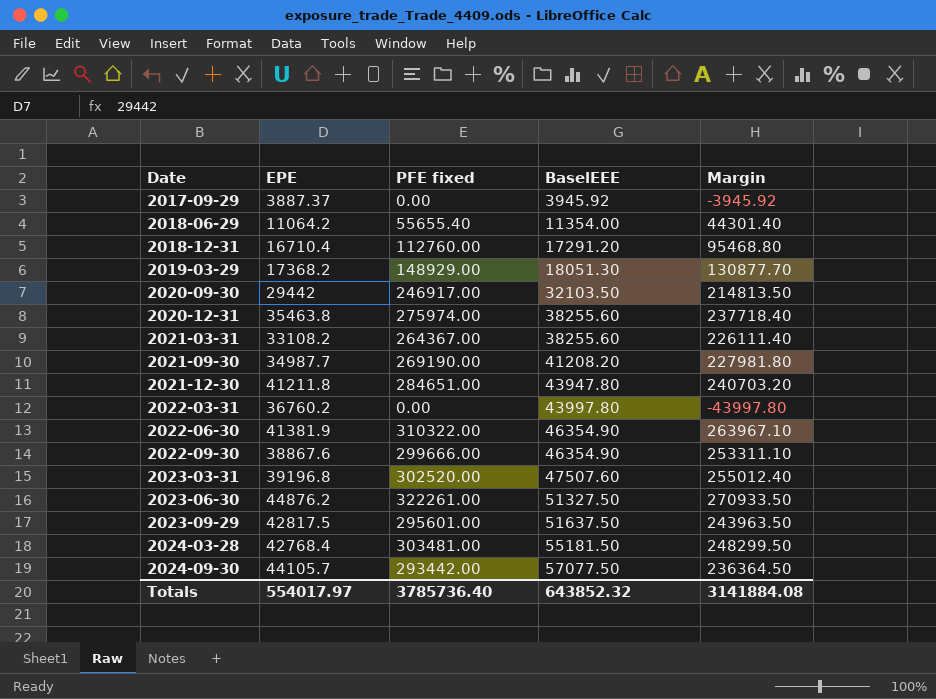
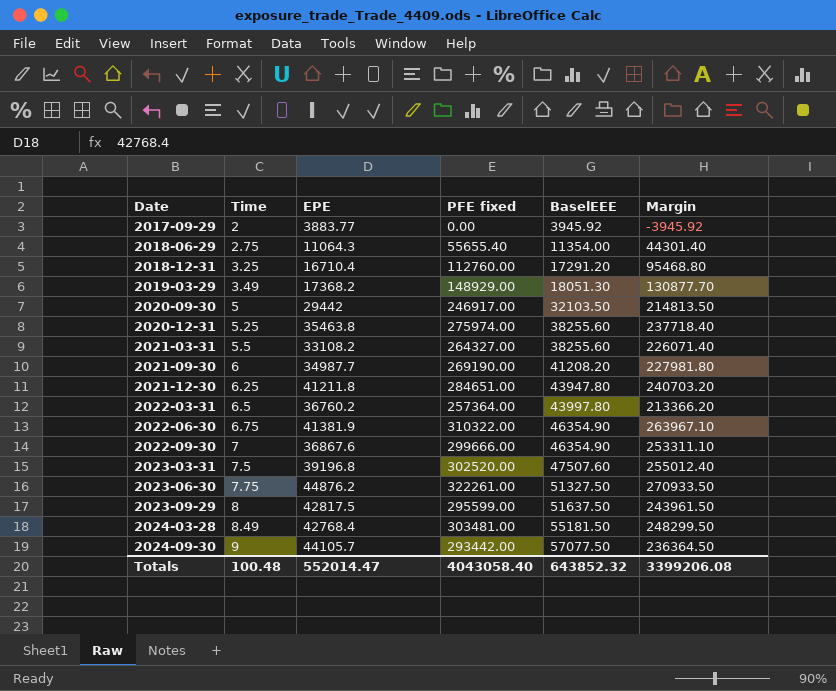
column Time | position: none -> 2
2017-09-29 | EPE: 3887.37 -> 3883.77
2018-06-29 | EPE: 11064.2 -> 11064.3
2021-03-31 | PFE fixed: 264367.00 -> 264327.00
2021-03-31 | Margin: 226111.40 -> 226071.40
2022-03-31 | PFE fixed: 0.00 -> 257364.00
2022-03-31 | Margin: -43997.80 -> 213366.20
2022-09-30 | EPE: 38867.6 -> 36867.6
2023-09-29 | PFE fixed: 295601.00 -> 295599.00
2023-09-29 | Margin: 243963.50 -> 243961.50
Totals | EPE: 554017.97 -> 552014.47
Totals | PFE fixed: 3785736.40 -> 4043058.40
Totals | Margin: 3141884.08 -> 3399206.08

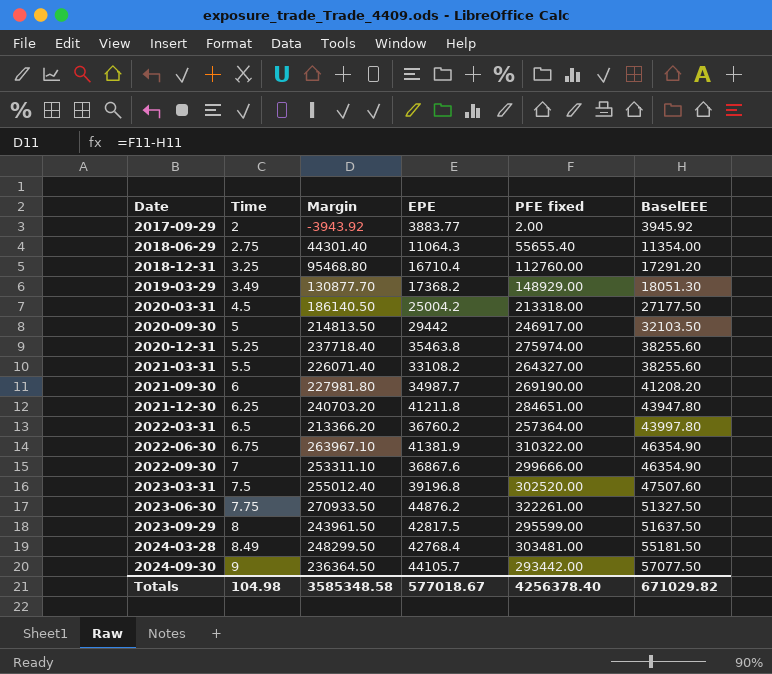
column Margin | position: 6 -> 3
2017-09-29 | Margin: -3945.92 -> -3943.92
2017-09-29 | PFE fixed: 0.00 -> 2.00
row 2020-03-31: none -> 4.5 | 186140.50 | 25004.2 | 213318.00 | 27177.50
Totals | Time: 100.48 -> 104.98
Totals | Margin: 3399206.08 -> 3585348.58
Totals | EPE: 552014.47 -> 577018.67
Totals | PFE fixed: 4043058.40 -> 4256378.40
Totals | BaselEEE: 643852.32 -> 671029.82

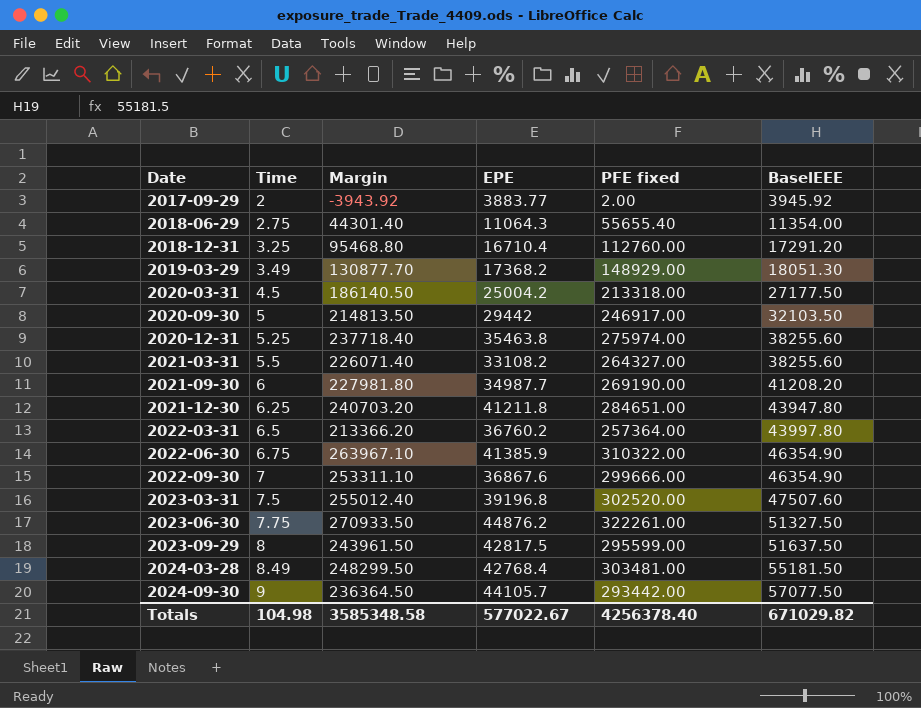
2022-06-30 | EPE: 41381.9 -> 41385.9
Totals | EPE: 577018.67 -> 577022.67

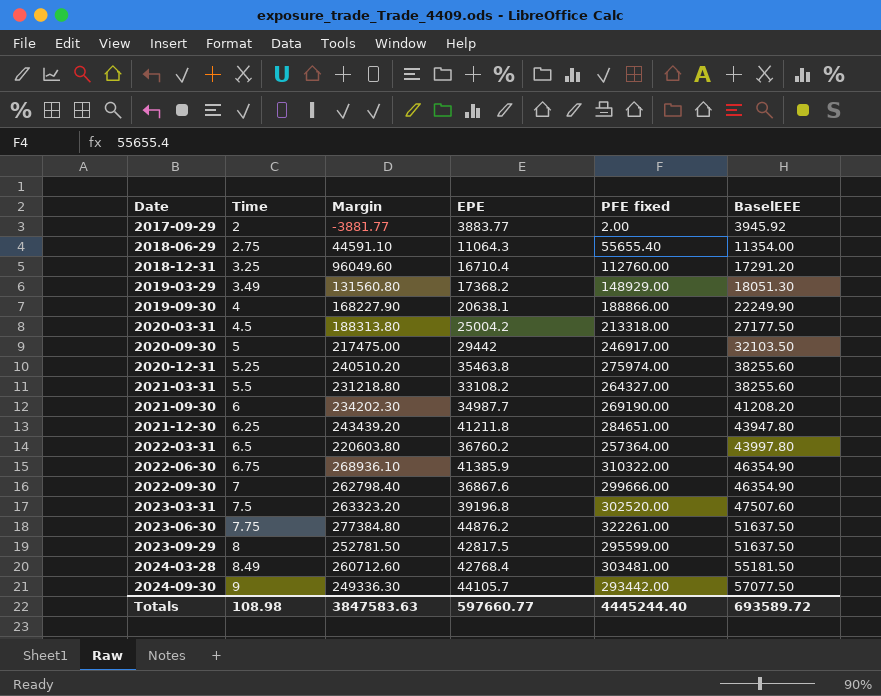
column Margin | formula: [PFE fixed] - [BaselEEE] -> [PFE fixed] - [EPE]
row 2019-09-30: none -> 4 | 168227.90 | 20638.1 | 188866.00 | 22249.90
2023-06-30 | BaselEEE: 51327.50 -> 51637.50
Totals | Time: 104.98 -> 108.98
Totals | Margin: 3585348.58 -> 3847583.63
Totals | EPE: 577022.67 -> 597660.77
Totals | PFE fixed: 4256378.40 -> 4445244.40
Totals | BaselEEE: 671029.82 -> 693589.72

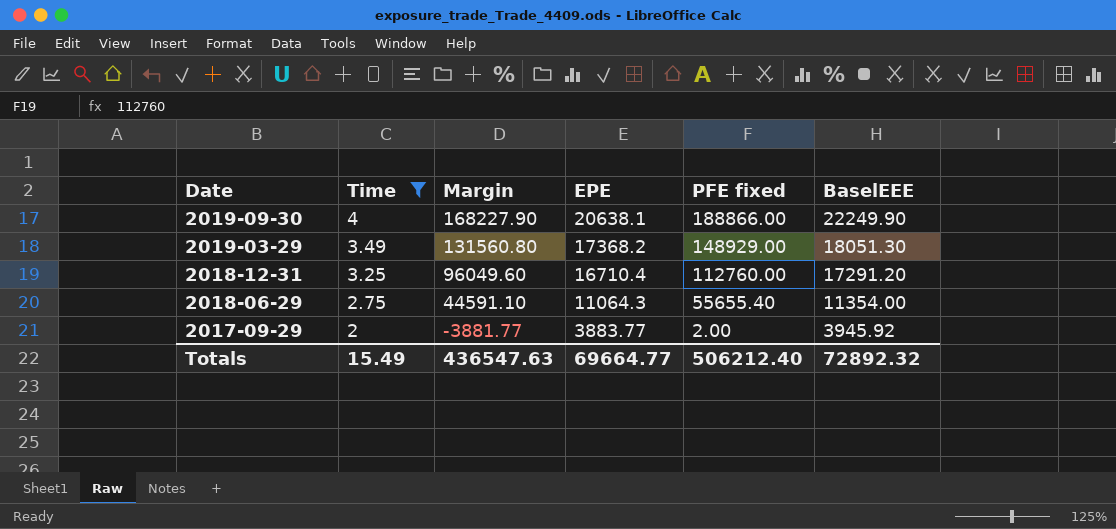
filter: none -> Time <= 4
row order: Date ascending -> Date descending
Totals | Time: 108.98 -> 15.49
Totals | Margin: 3847583.63 -> 436547.63
Totals | EPE: 597660.77 -> 69664.77
Totals | PFE fixed: 4445244.40 -> 506212.40
Totals | BaselEEE: 693589.72 -> 72892.32

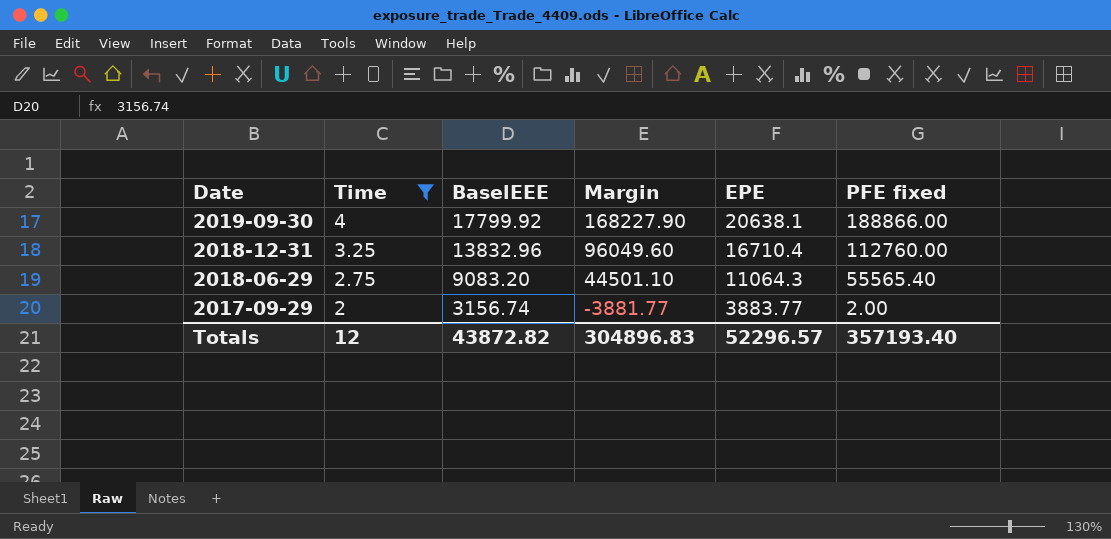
column BaselEEE | position: 6 -> 3
row 2019-03-29: 3.49 | 131560.80 | 17368.2 | 148929.00 | 18051.30 -> none
2019-09-30 | BaselEEE: 22249.90 -> 17799.92
2018-12-31 | BaselEEE: 17291.20 -> 13832.96
2018-06-29 | BaselEEE: 11354.00 -> 9083.20
2018-06-29 | Margin: 44591.10 -> 44501.10
2018-06-29 | PFE fixed: 55655.40 -> 55565.40
2017-09-29 | BaselEEE: 3945.92 -> 3156.74
Totals | Time: 15.49 -> 12
Totals | BaselEEE: 72892.32 -> 43872.82
Totals | Margin: 436547.63 -> 304896.83
Totals | EPE: 69664.77 -> 52296.57
Totals | PFE fixed: 506212.40 -> 357193.40

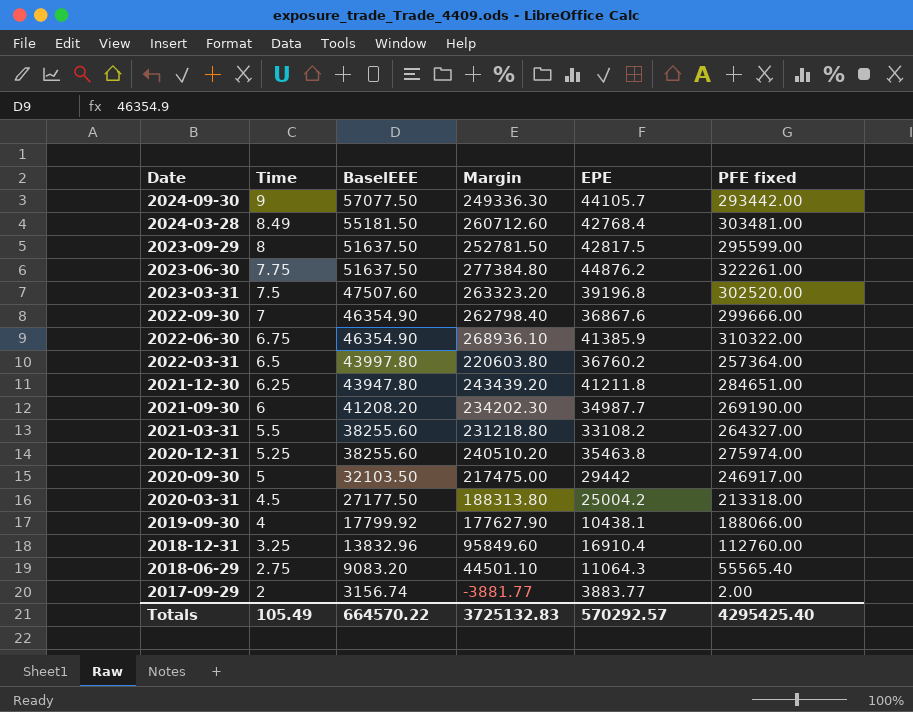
filter: Time <= 4 -> none
2019-09-30 | Margin: 168227.90 -> 177627.90
2019-09-30 | EPE: 20638.1 -> 10438.1
2019-09-30 | PFE fixed: 188866.00 -> 188066.00
2018-12-31 | Margin: 96049.60 -> 95849.60
2018-12-31 | EPE: 16710.4 -> 16910.4
Totals | Time: 12 -> 105.49
Totals | BaselEEE: 43872.82 -> 664570.22
Totals | Margin: 304896.83 -> 3725132.83
Totals | EPE: 52296.57 -> 570292.57
Totals | PFE fixed: 357193.40 -> 4295425.40

